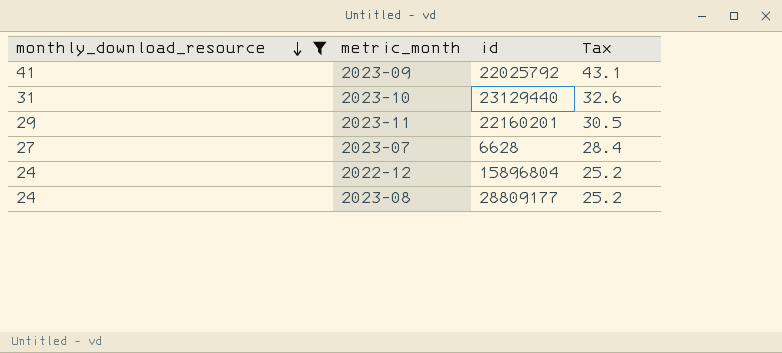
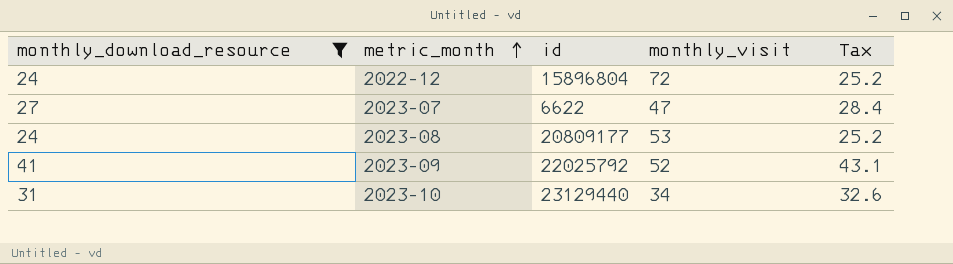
row order: monthly_download_resource descending -> metric_month ascending
column monthly_visit | position: none -> 4
row 2023-11: 29 | 22160201 | 30.5 -> none
2023-07 | id: 6628 -> 6622
2023-08 | id: 28809177 -> 20809177

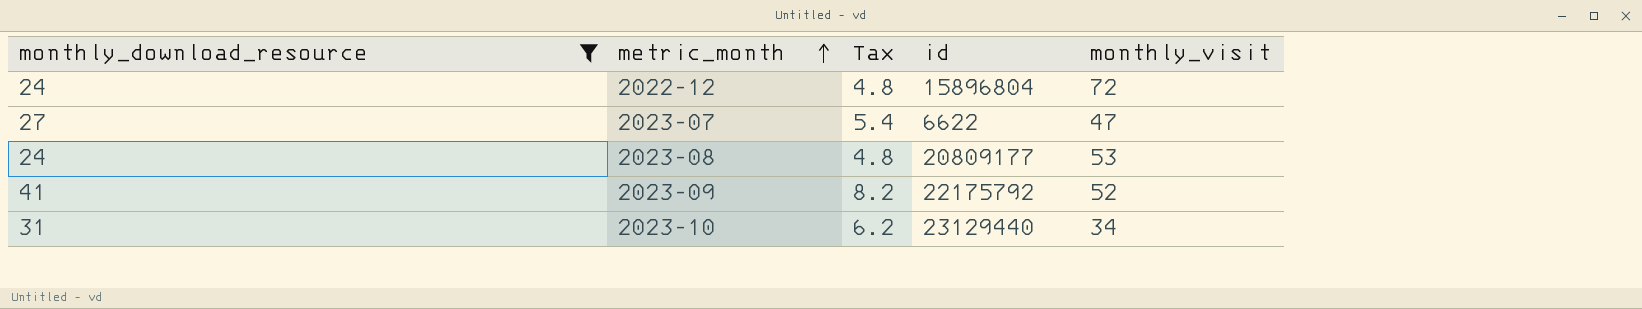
column Tax | formula: [monthly_download_resource] * 1.05 -> [monthly_download_resource] * 0.2
column Tax | position: 5 -> 3
2023-09 | id: 22025792 -> 22175792

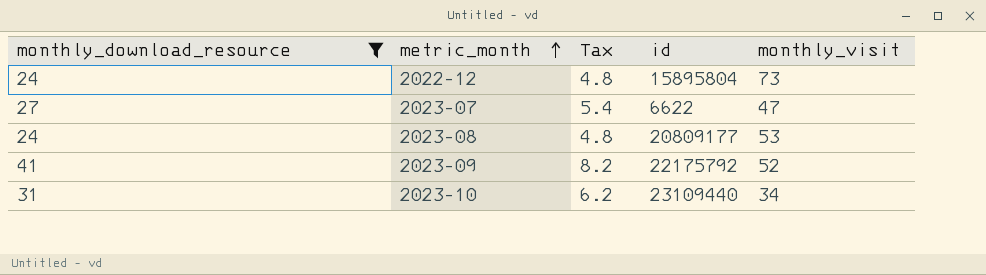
2022-12 | id: 15896804 -> 15895804
2022-12 | monthly_visit: 72 -> 73
2023-10 | id: 23129440 -> 23109440

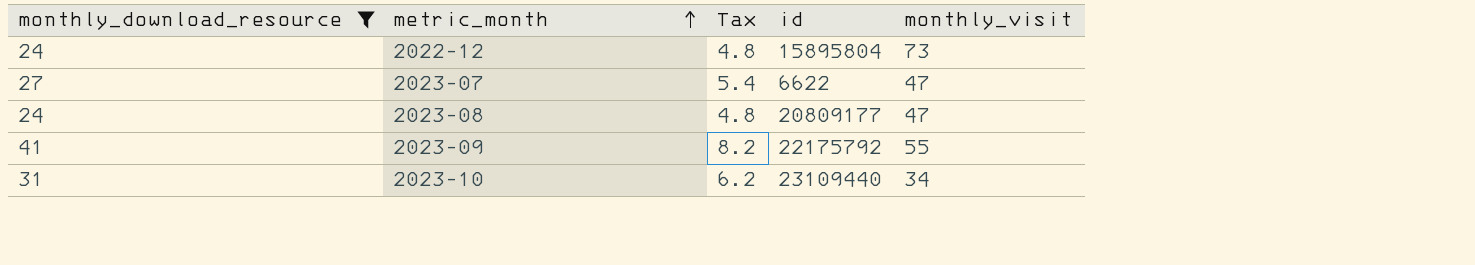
2023-08 | monthly_visit: 53 -> 47
2023-09 | monthly_visit: 52 -> 55

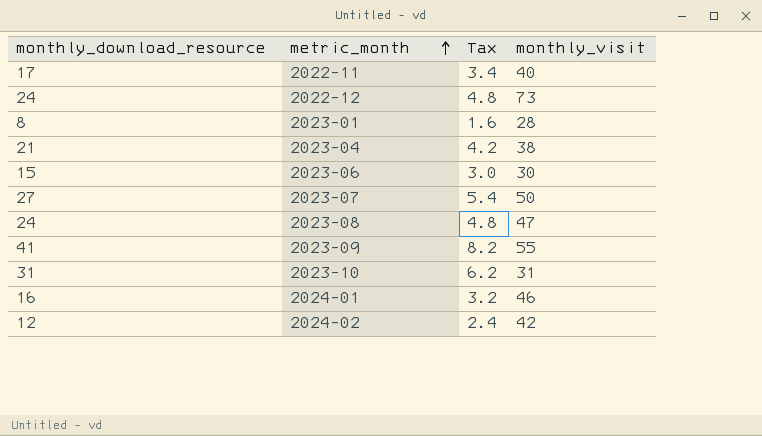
filter: monthly_download_resource >= 24 -> none
column id | position: 4 -> none
2023-07 | monthly_visit: 47 -> 50
2023-10 | monthly_visit: 34 -> 31

